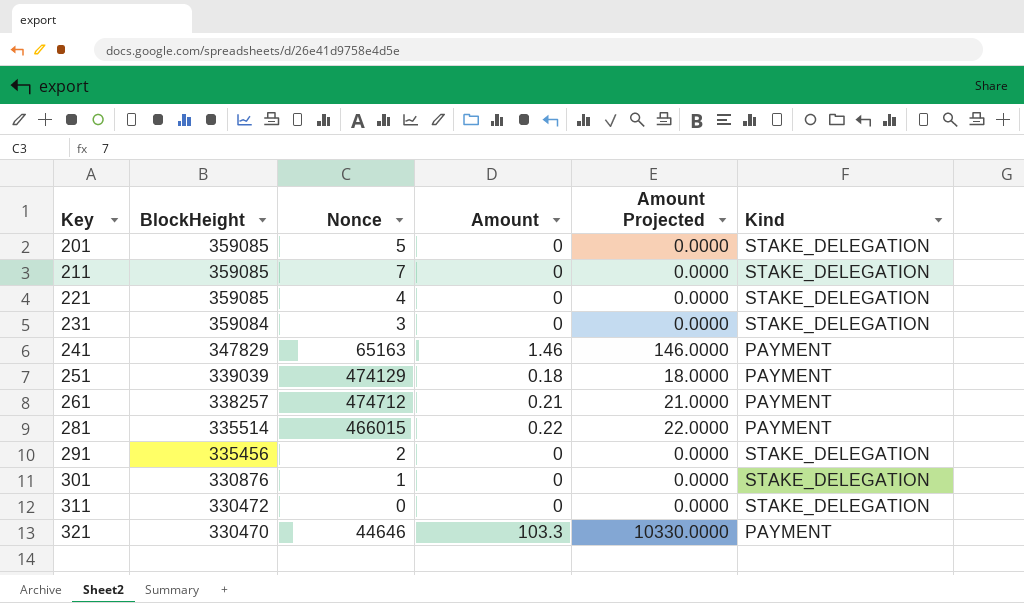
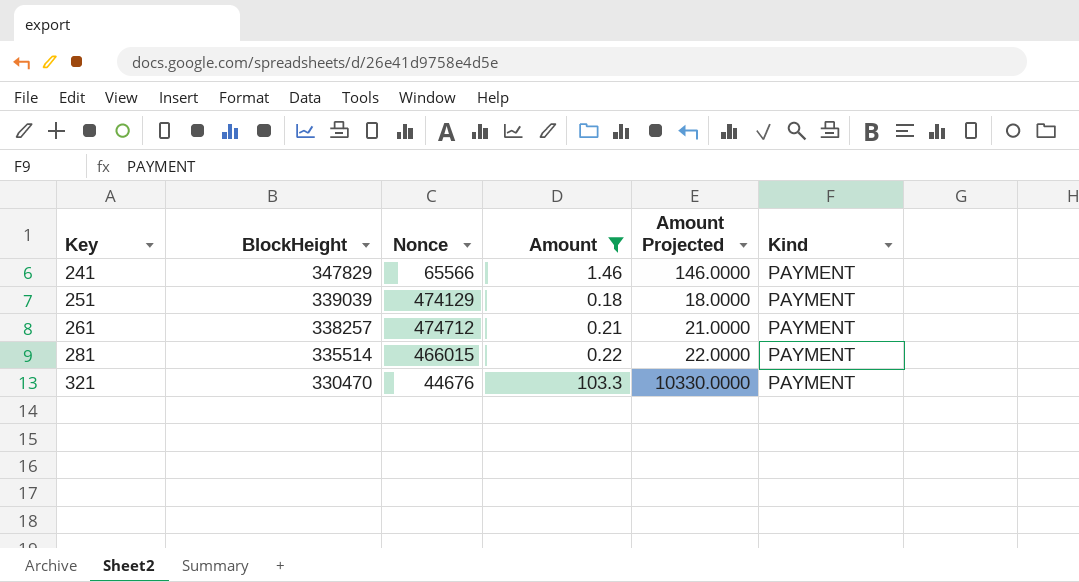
filter: none -> Amount != 0
241 | Nonce: 65163 -> 65566
321 | Nonce: 44646 -> 44676

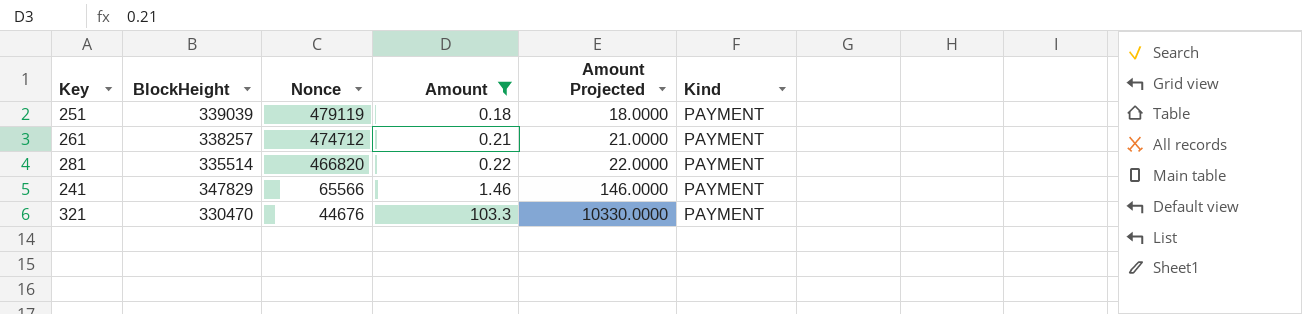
row order: Key ascending -> Nonce descending
251 | Nonce: 474129 -> 479119
281 | Nonce: 466015 -> 466820

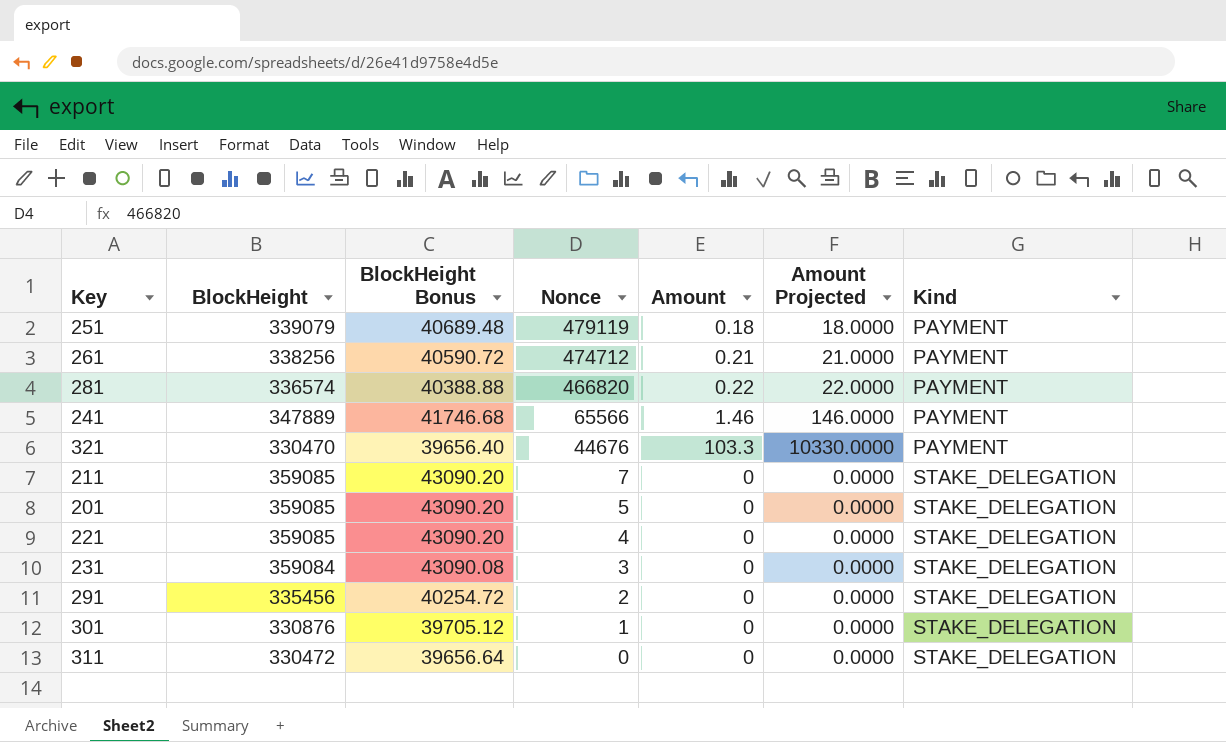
filter: Amount != 0 -> none
column BlockHeight Bonus | formula: none -> [BlockHeight] * 0.12
251 | BlockHeight: 339039 -> 339079
261 | BlockHeight: 338257 -> 338256
281 | BlockHeight: 335514 -> 336574
241 | BlockHeight: 347829 -> 347889

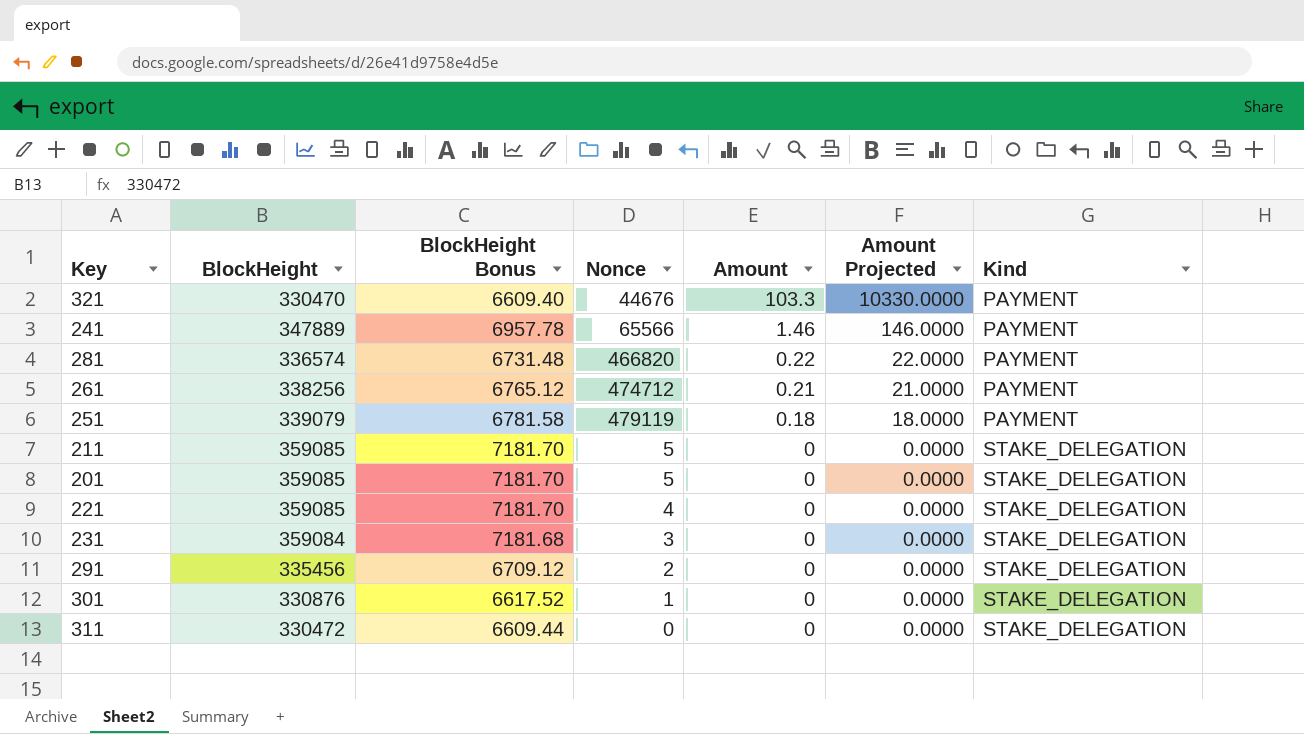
row order: Nonce descending -> Amount descending
column BlockHeight Bonus | formula: [BlockHeight] * 0.12 -> [BlockHeight] * 0.02
211 | Nonce: 7 -> 5

